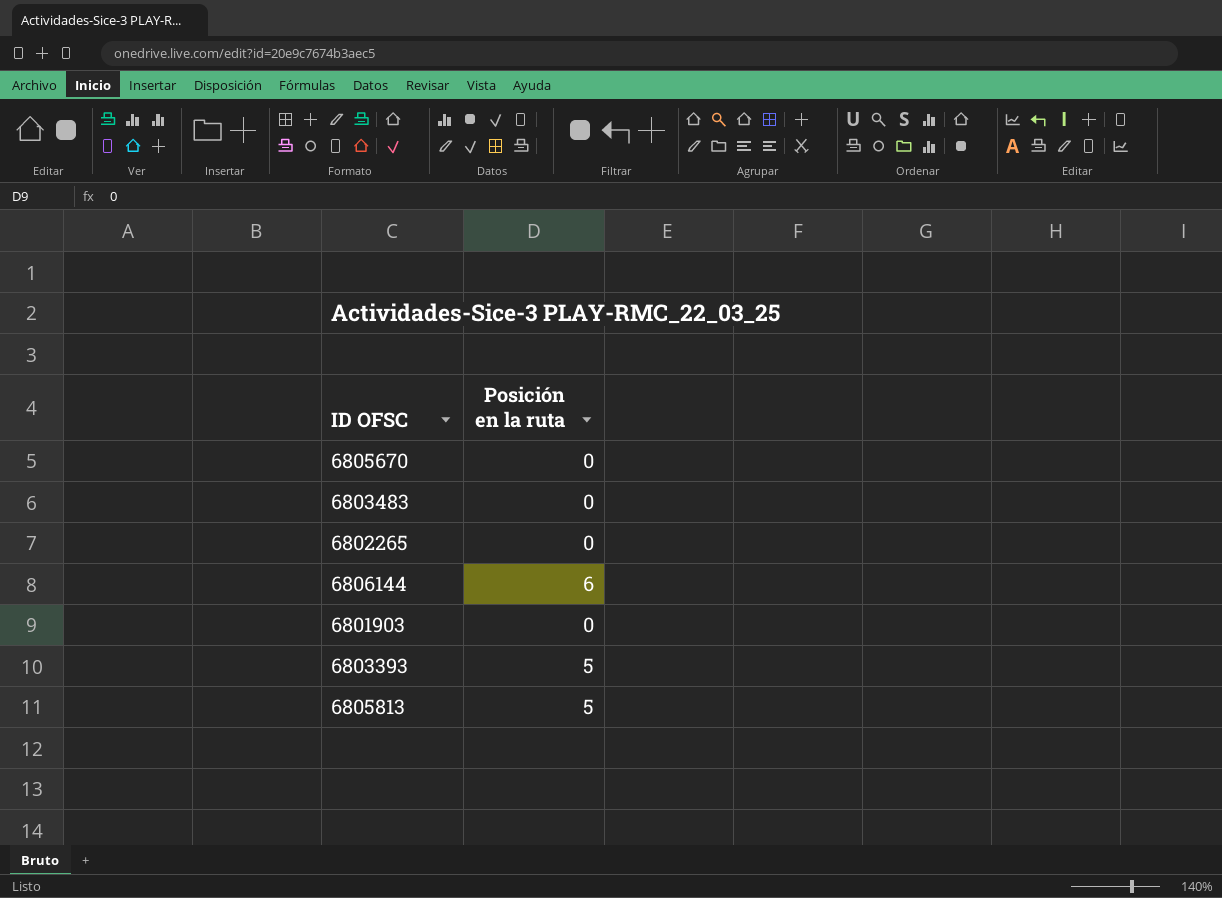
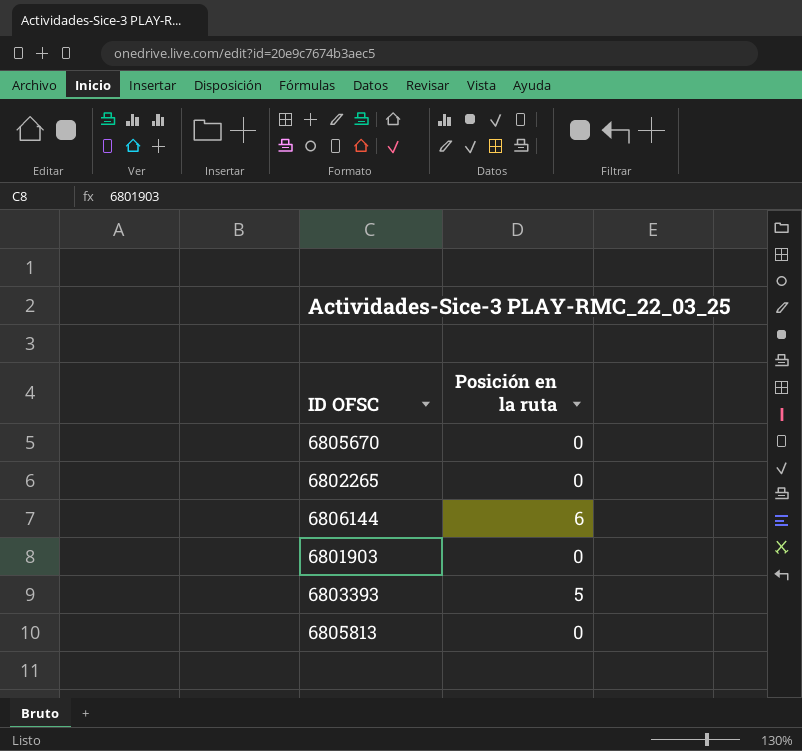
row 6803483: 0 -> none
6805813 | Posición en la ruta: 5 -> 0

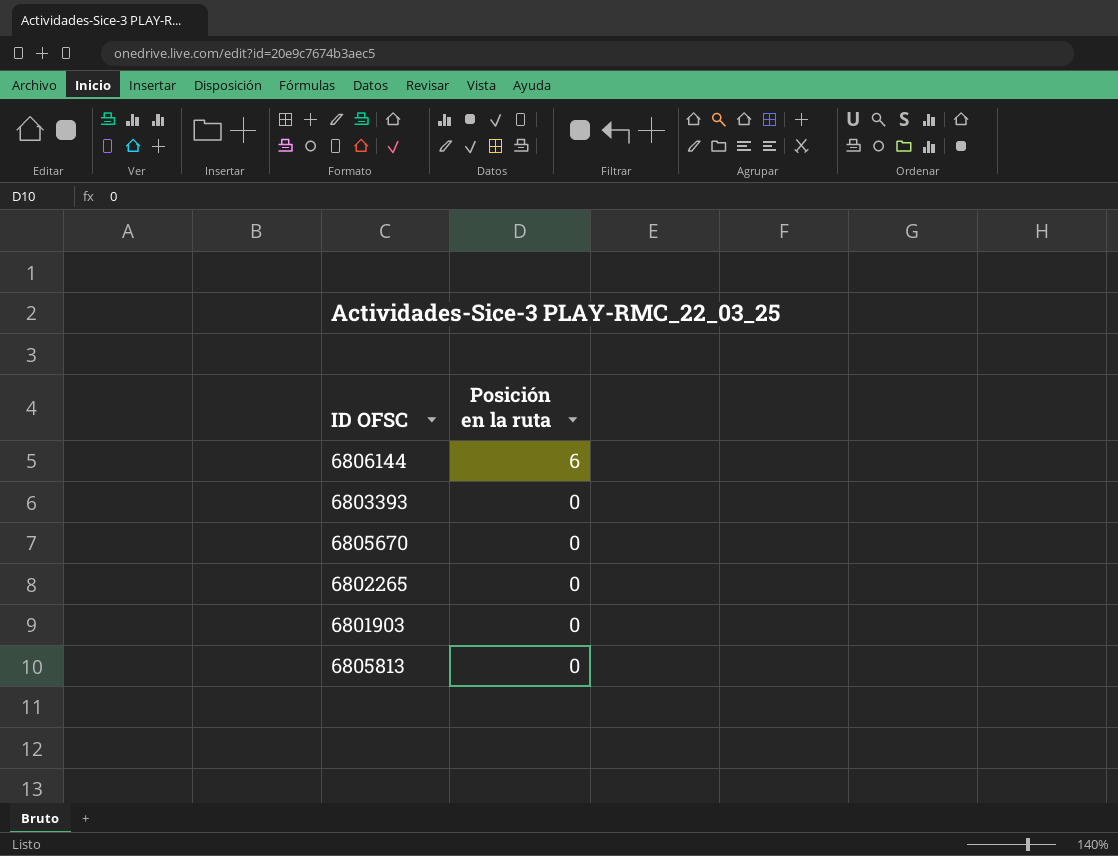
row order: none -> Posición en la ruta descending
6803393 | Posición en la ruta: 5 -> 0

